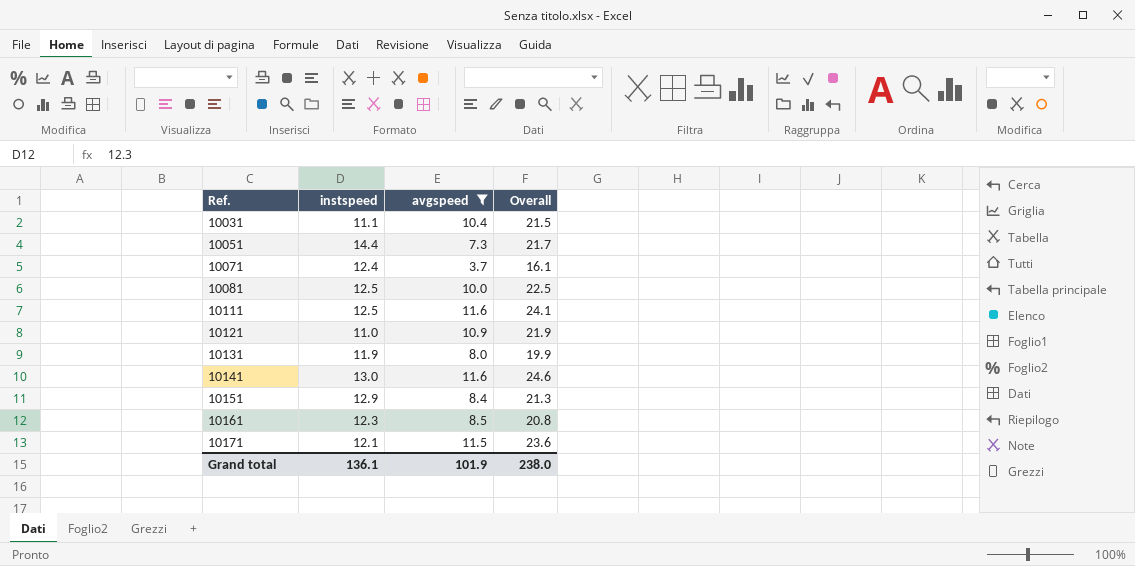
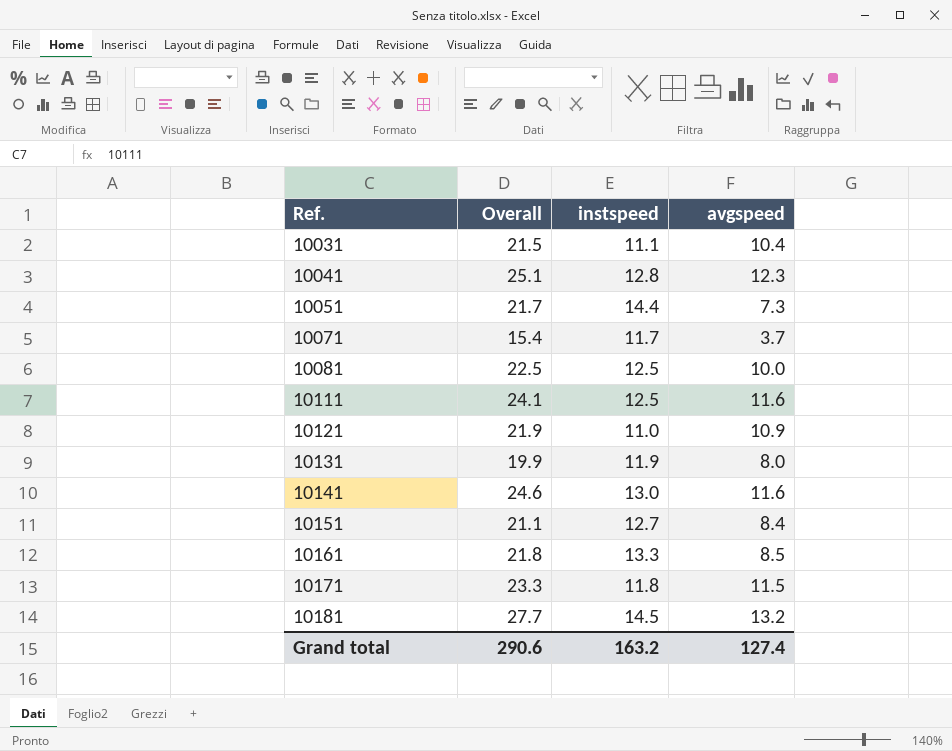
filter: avgspeed <= 11.6 -> none
column Overall | position: 4 -> 2
10071 | Overall: 16.1 -> 15.4
10071 | instspeed: 12.4 -> 11.7
10151 | Overall: 21.3 -> 21.1
10151 | instspeed: 12.9 -> 12.7
10161 | Overall: 20.8 -> 21.8
10161 | instspeed: 12.3 -> 13.3
10171 | Overall: 23.6 -> 23.3
10171 | instspeed: 12.1 -> 11.8
Grand total | Overall: 238.0 -> 290.6
Grand total | instspeed: 136.1 -> 163.2
Grand total | avgspeed: 101.9 -> 127.4

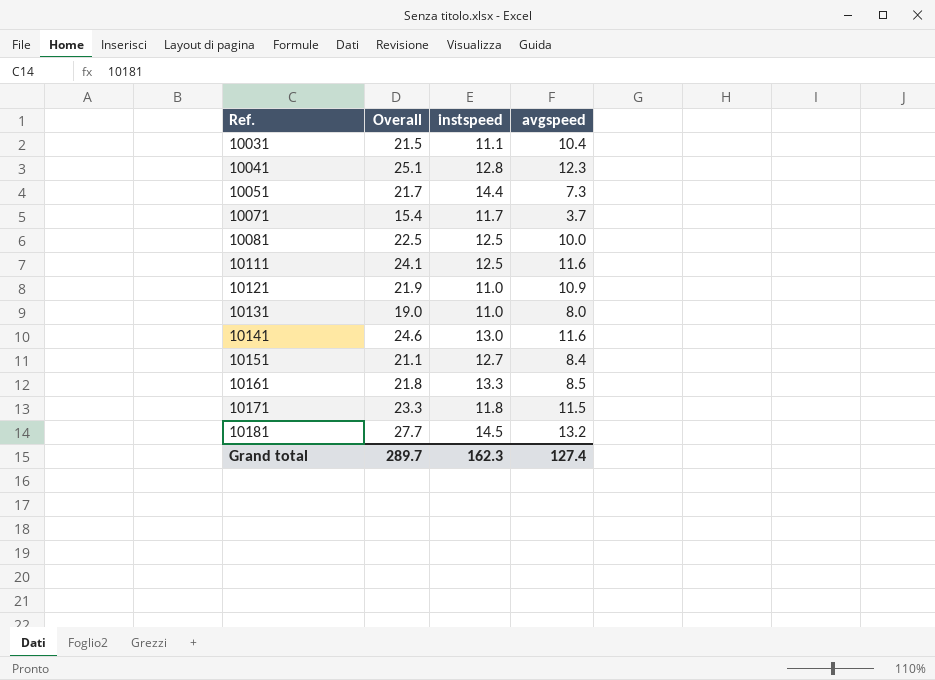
10131 | Overall: 19.9 -> 19.0
10131 | instspeed: 11.9 -> 11.0
Grand total | Overall: 290.6 -> 289.7
Grand total | instspeed: 163.2 -> 162.3

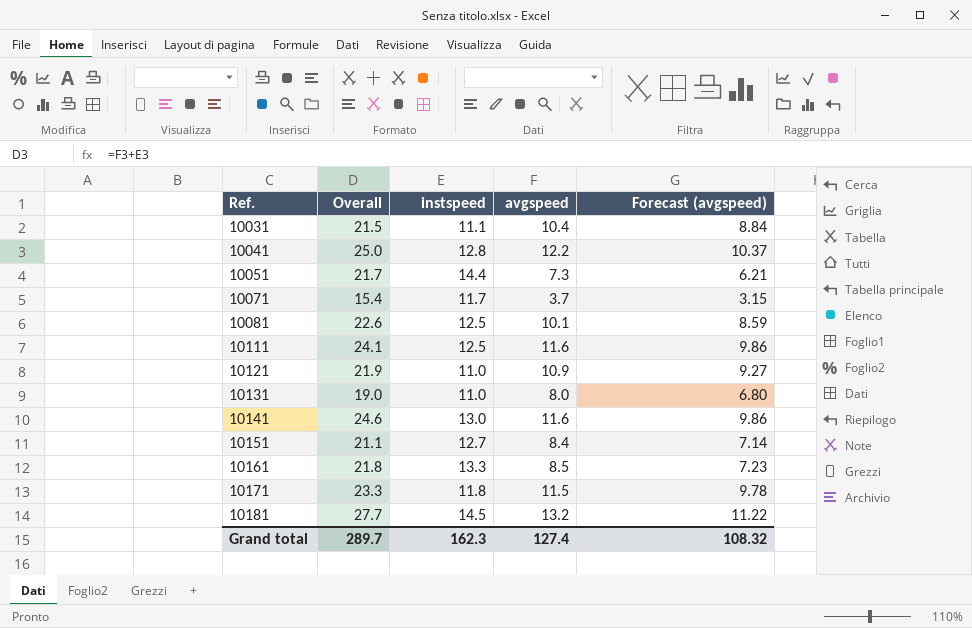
column Forecast (avgspeed) | formula: none -> [avgspeed] * 0.85
10041 | Overall: 25.1 -> 25.0
10041 | avgspeed: 12.3 -> 12.2
10081 | Overall: 22.5 -> 22.6
10081 | avgspeed: 10.0 -> 10.1

